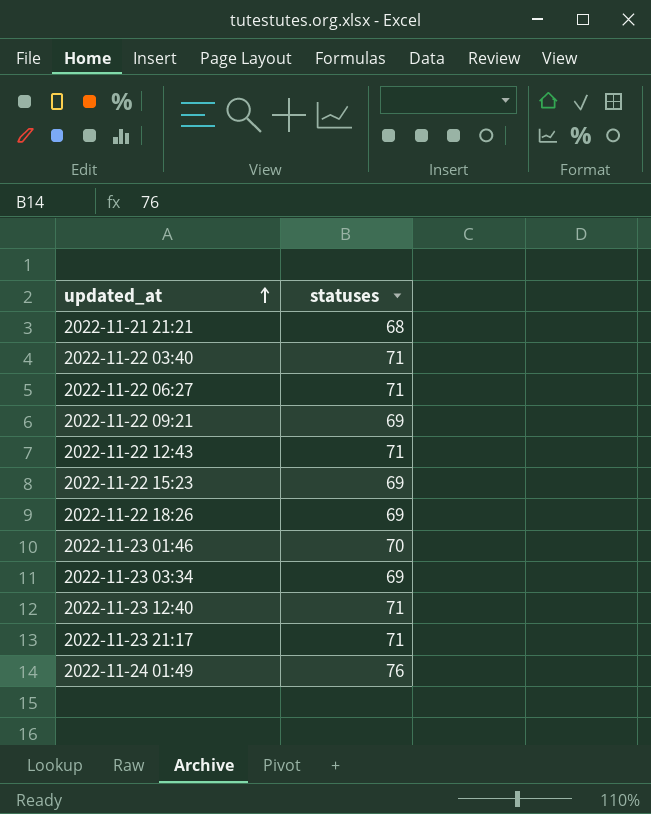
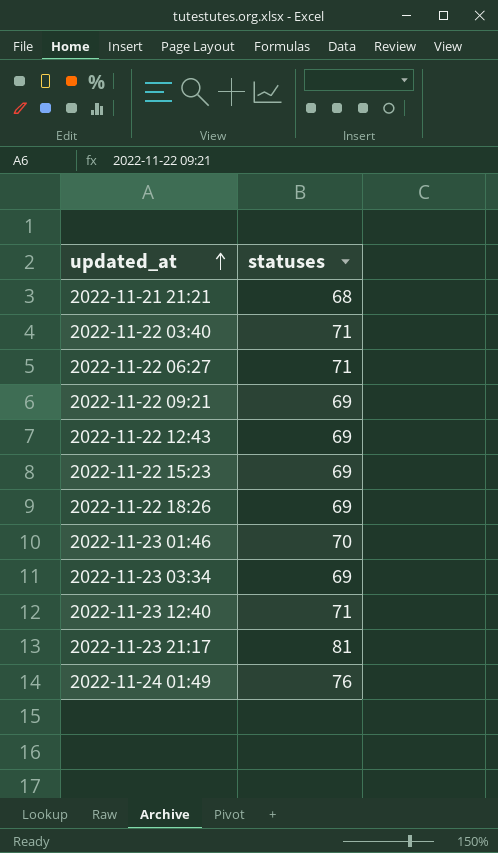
2022-11-22 12:43 | statuses: 71 -> 69
2022-11-23 21:17 | statuses: 71 -> 81

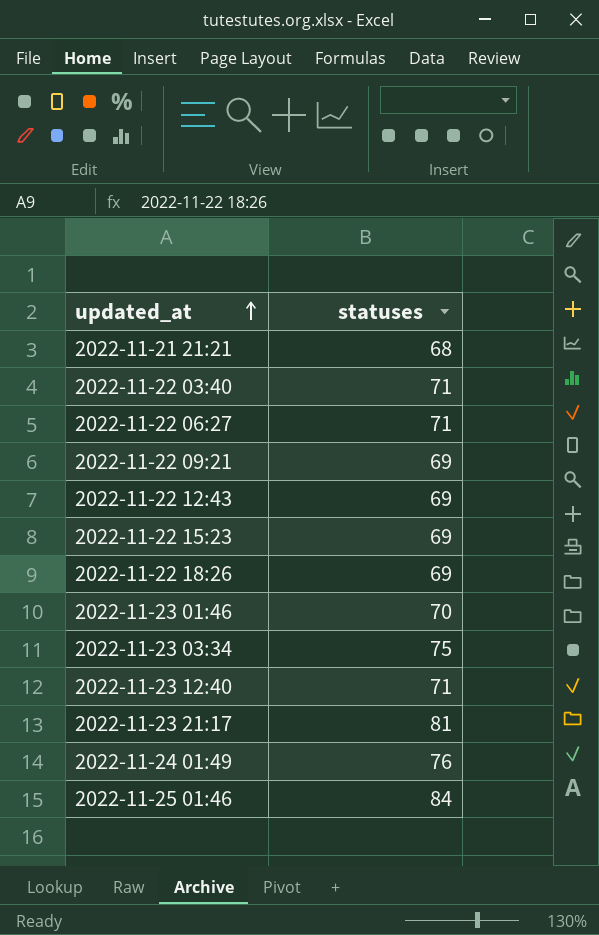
2022-11-23 03:34 | statuses: 69 -> 75
row 2022-11-25 01:46: none -> 84

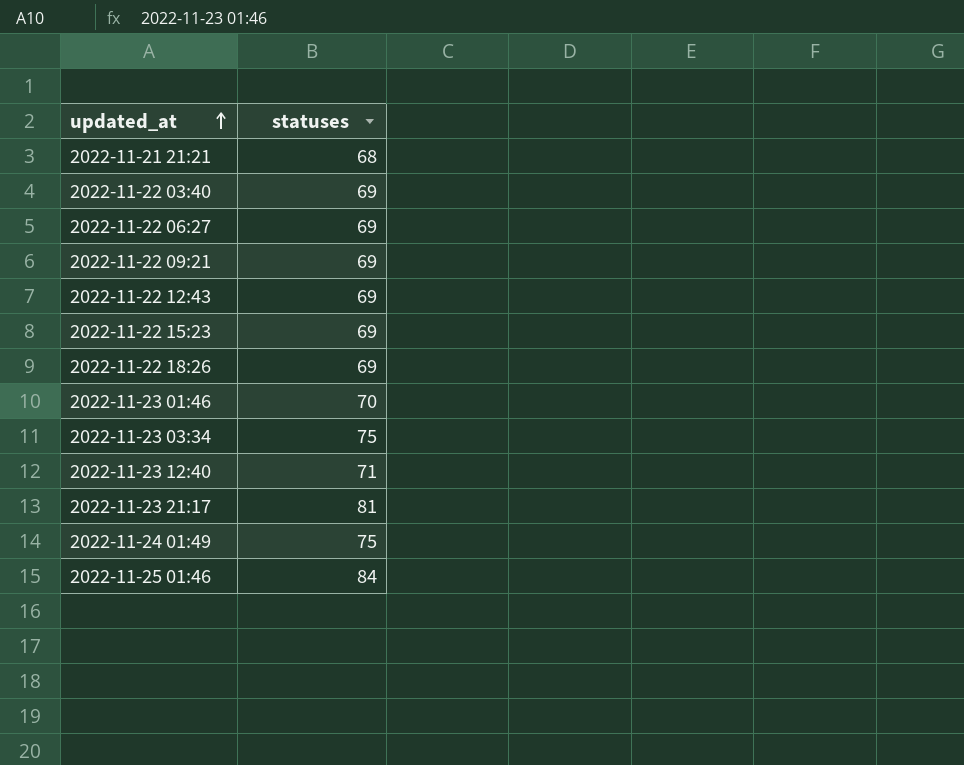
2022-11-22 03:40 | statuses: 71 -> 69
2022-11-22 06:27 | statuses: 71 -> 69
2022-11-24 01:49 | statuses: 76 -> 75

